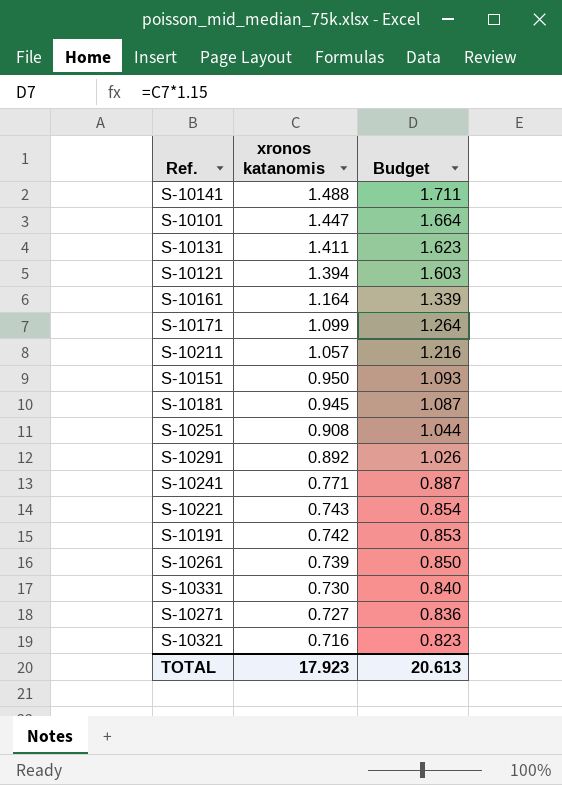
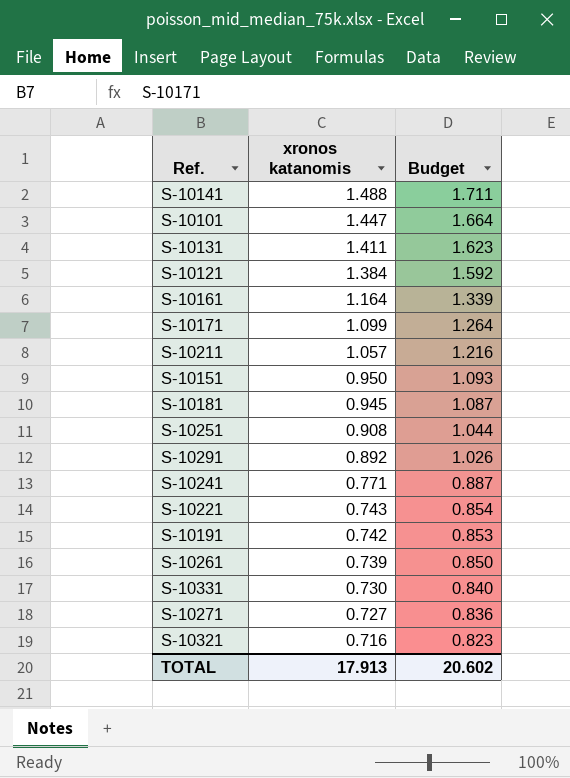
S-10121 | xronos katanomis: 1.394 -> 1.384
S-10121 | Budget: 1.603 -> 1.592
TOTAL | xronos katanomis: 17.923 -> 17.913
TOTAL | Budget: 20.613 -> 20.602

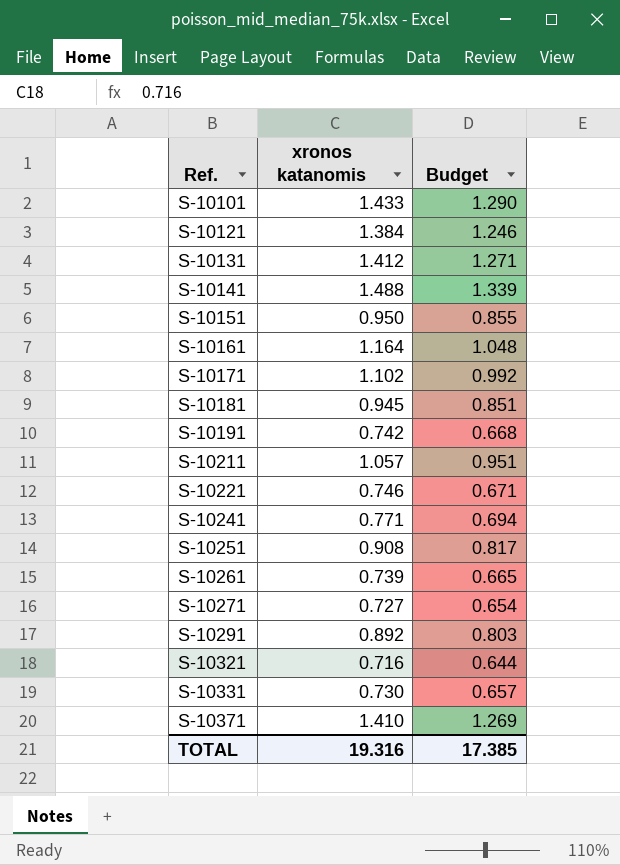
row order: xronos katanomis descending -> Ref. ascending
column Budget | formula: [xronos katanomis] * 1.15 -> [xronos katanomis] * 0.9
S-10101 | xronos katanomis: 1.447 -> 1.433
S-10131 | xronos katanomis: 1.411 -> 1.412
S-10171 | xronos katanomis: 1.099 -> 1.102
S-10221 | xronos katanomis: 0.743 -> 0.746
row S-10371: none -> 1.410 | 1.269
TOTAL | xronos katanomis: 17.913 -> 19.316
TOTAL | Budget: 20.602 -> 17.385

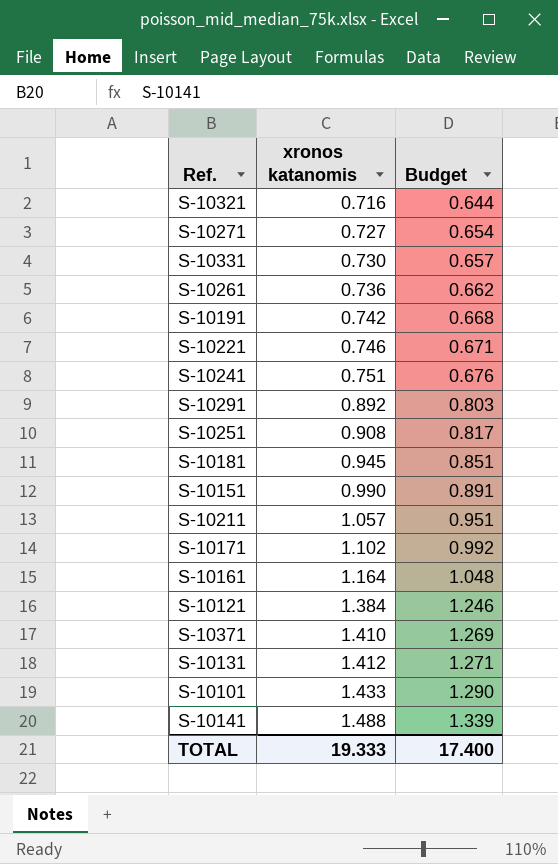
row order: Ref. ascending -> xronos katanomis ascending
S-10261 | xronos katanomis: 0.739 -> 0.736
S-10261 | Budget: 0.665 -> 0.662
S-10241 | xronos katanomis: 0.771 -> 0.751
S-10241 | Budget: 0.694 -> 0.676
S-10151 | xronos katanomis: 0.950 -> 0.990
S-10151 | Budget: 0.855 -> 0.891
TOTAL | xronos katanomis: 19.316 -> 19.333
TOTAL | Budget: 17.385 -> 17.400

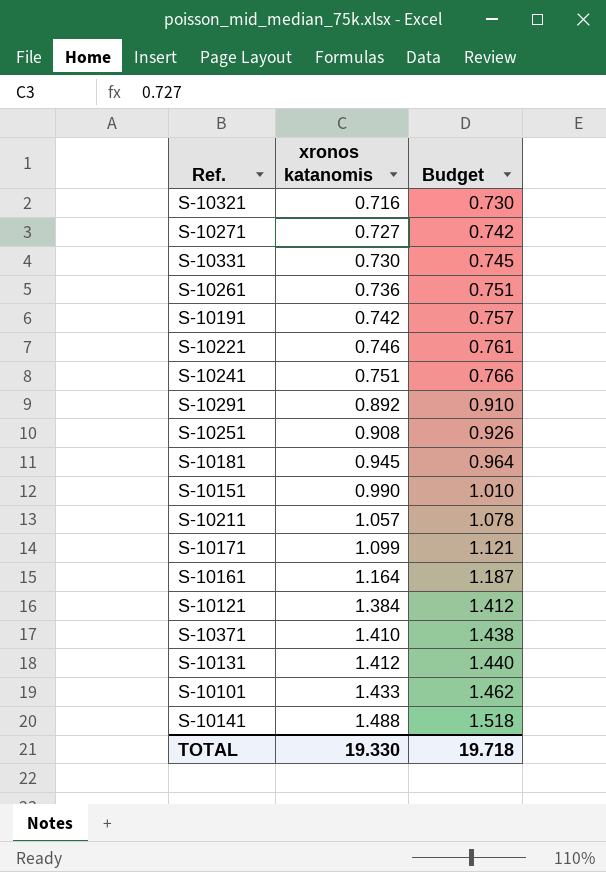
column Budget | formula: [xronos katanomis] * 0.9 -> [xronos katanomis] * 1.02
S-10171 | xronos katanomis: 1.102 -> 1.099
TOTAL | xronos katanomis: 19.333 -> 19.330
TOTAL | Budget: 17.400 -> 19.718

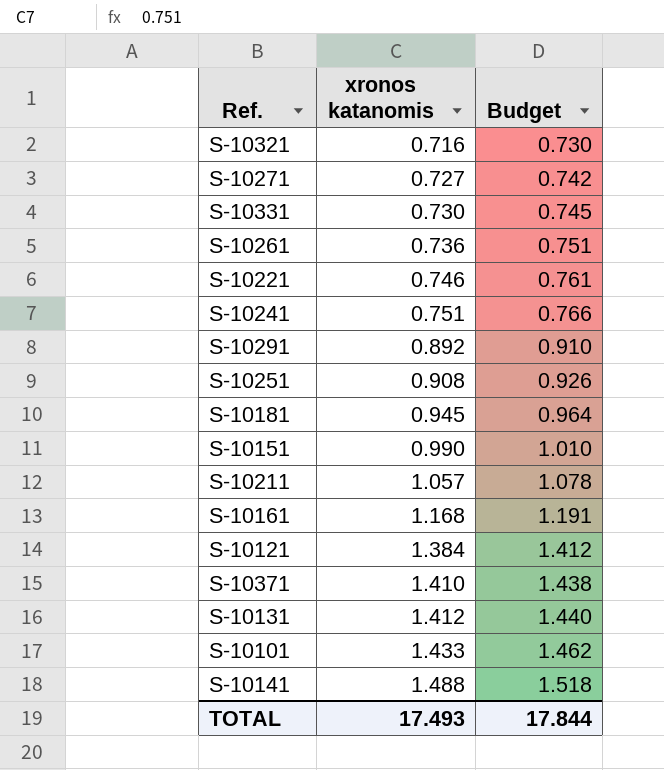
row S-10191: 0.742 | 0.757 -> none
row S-10171: 1.099 | 1.121 -> none
S-10161 | xronos katanomis: 1.164 -> 1.168
S-10161 | Budget: 1.187 -> 1.191
TOTAL | xronos katanomis: 19.330 -> 17.493
TOTAL | Budget: 19.718 -> 17.844

